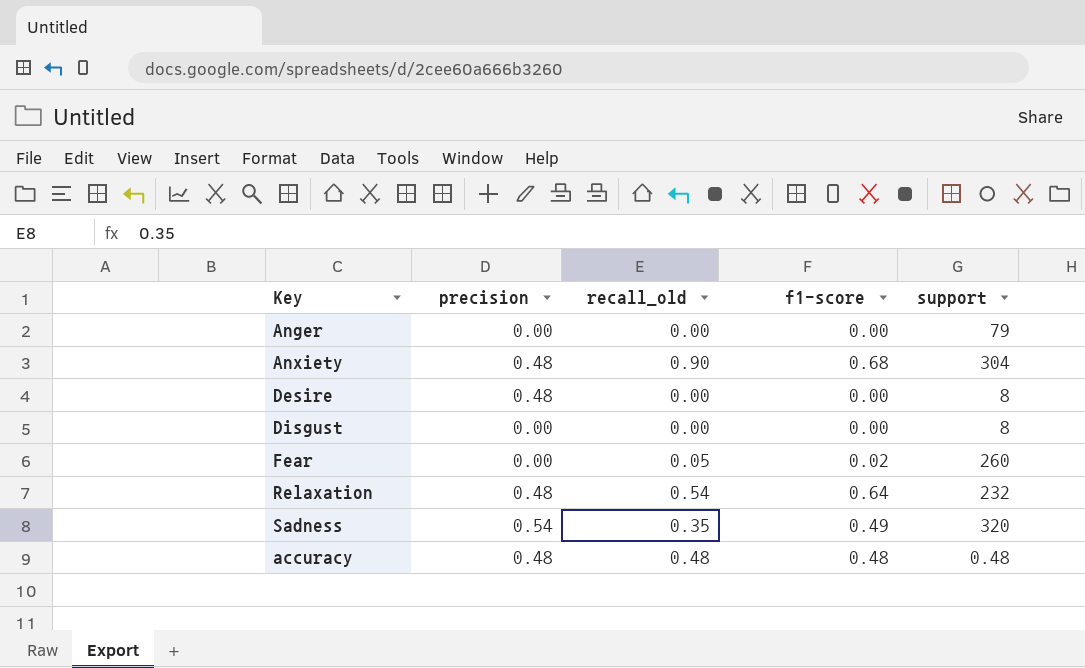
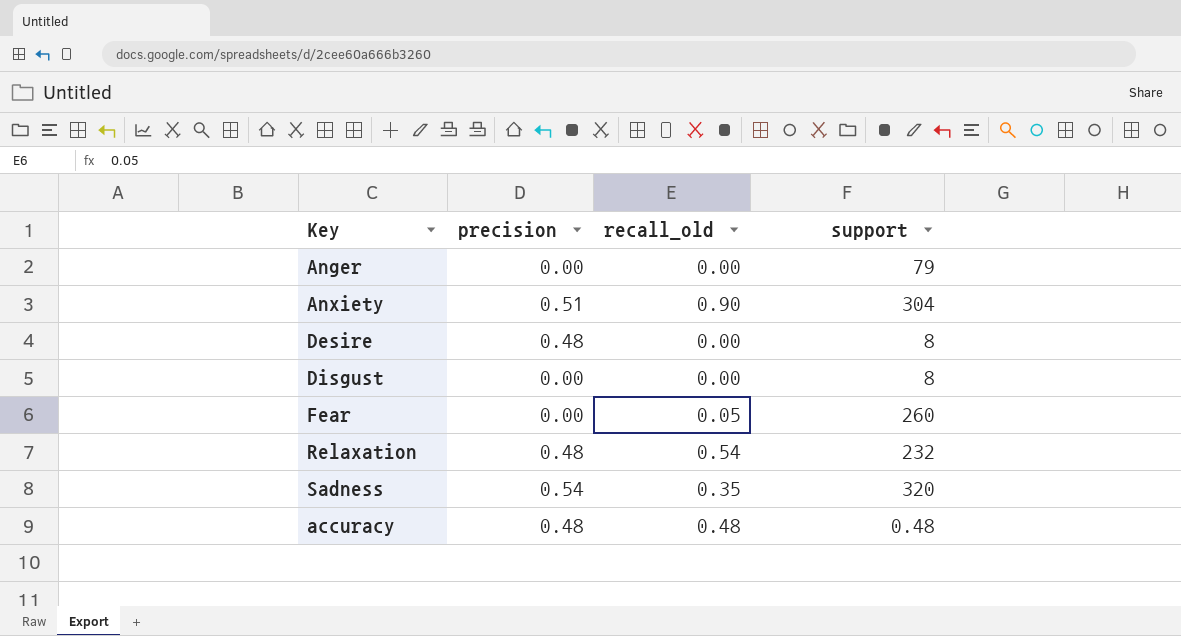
column f1-score | position: 4 -> none
Anxiety | precision: 0.48 -> 0.51

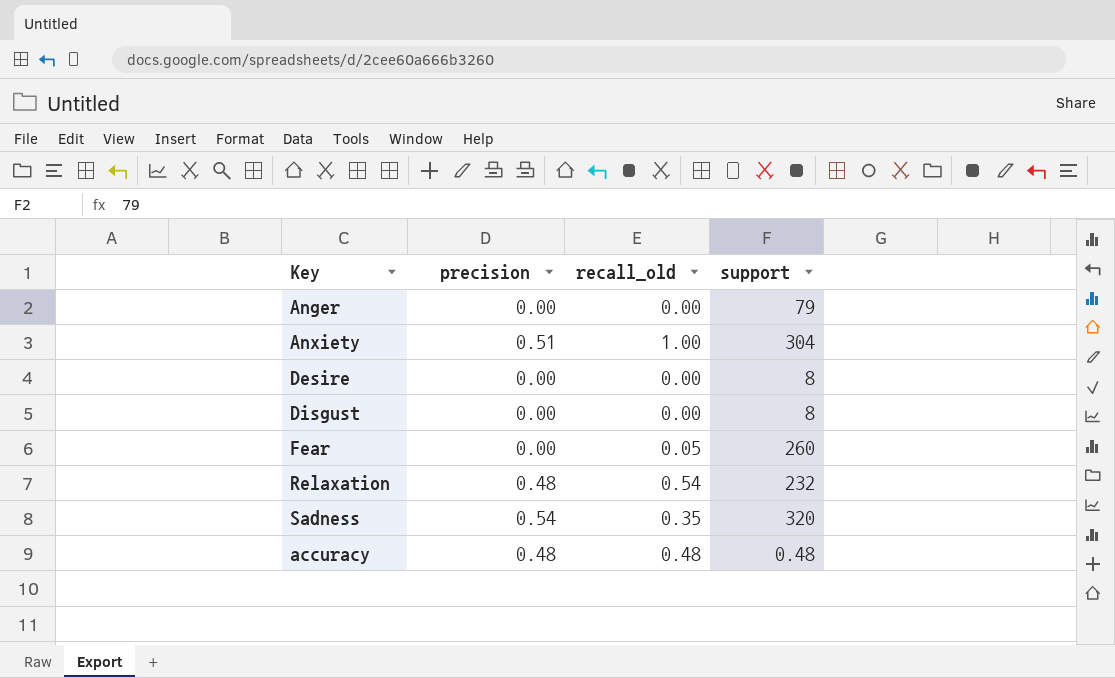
Anxiety | recall_old: 0.90 -> 1.00
Desire | precision: 0.48 -> 0.00

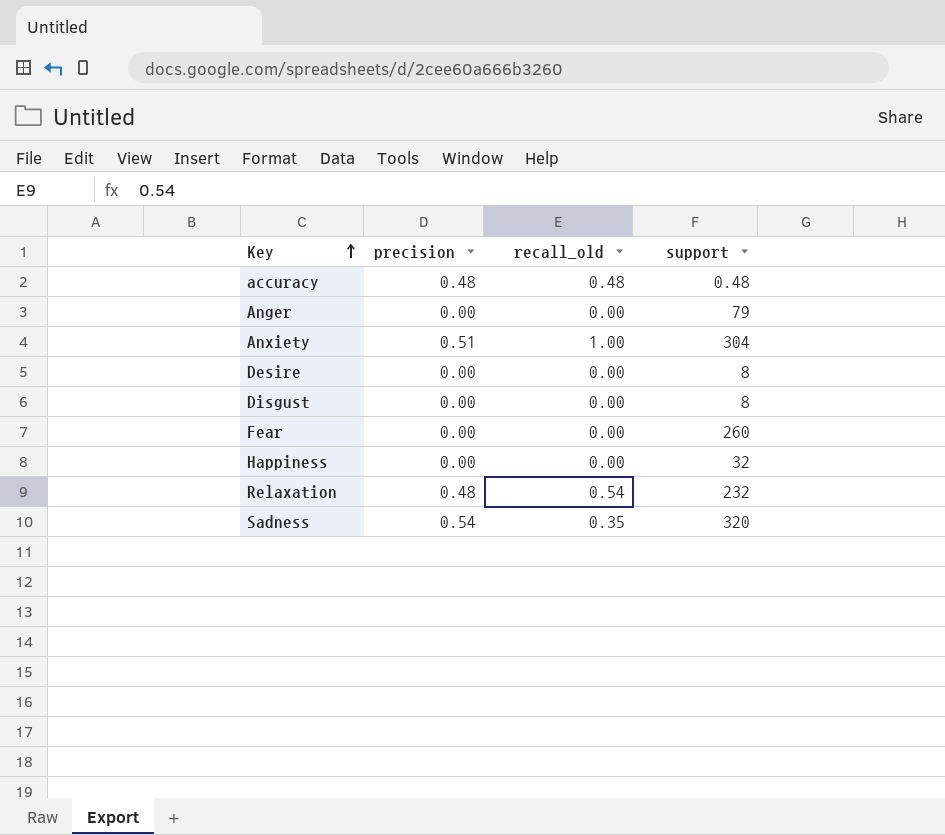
row order: none -> Key ascending
Fear | recall_old: 0.05 -> 0.00
row Happiness: none -> 0.00 | 0.00 | 32

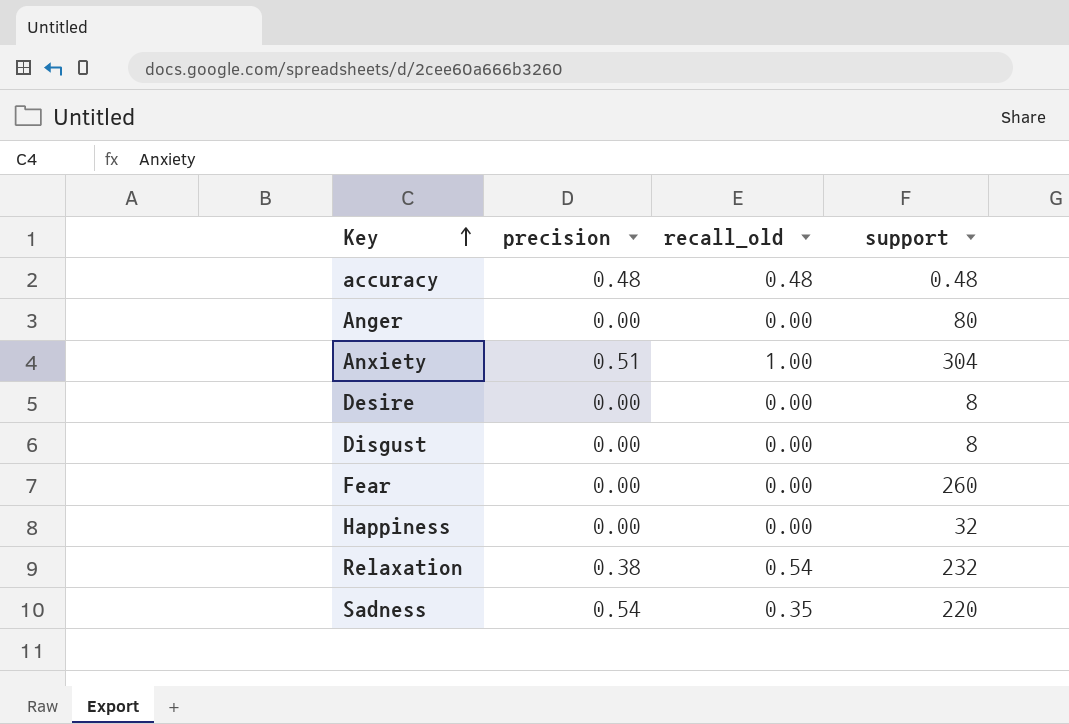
Anger | support: 79 -> 80
Relaxation | precision: 0.48 -> 0.38
Sadness | support: 320 -> 220

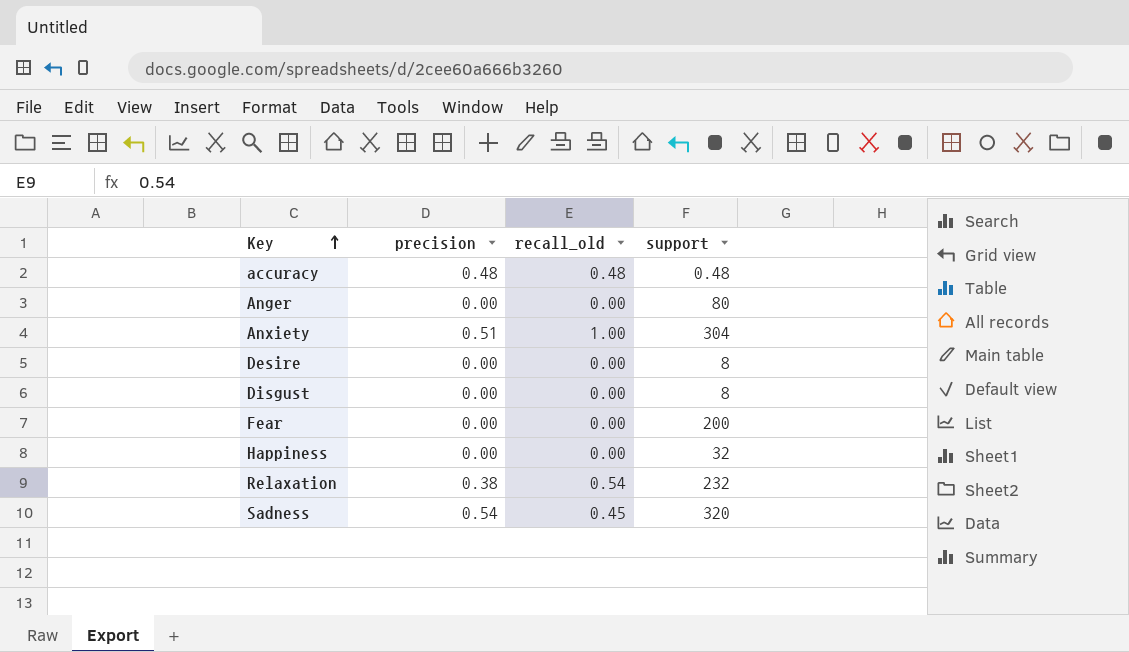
Fear | support: 260 -> 200
Sadness | recall_old: 0.35 -> 0.45
Sadness | support: 220 -> 320

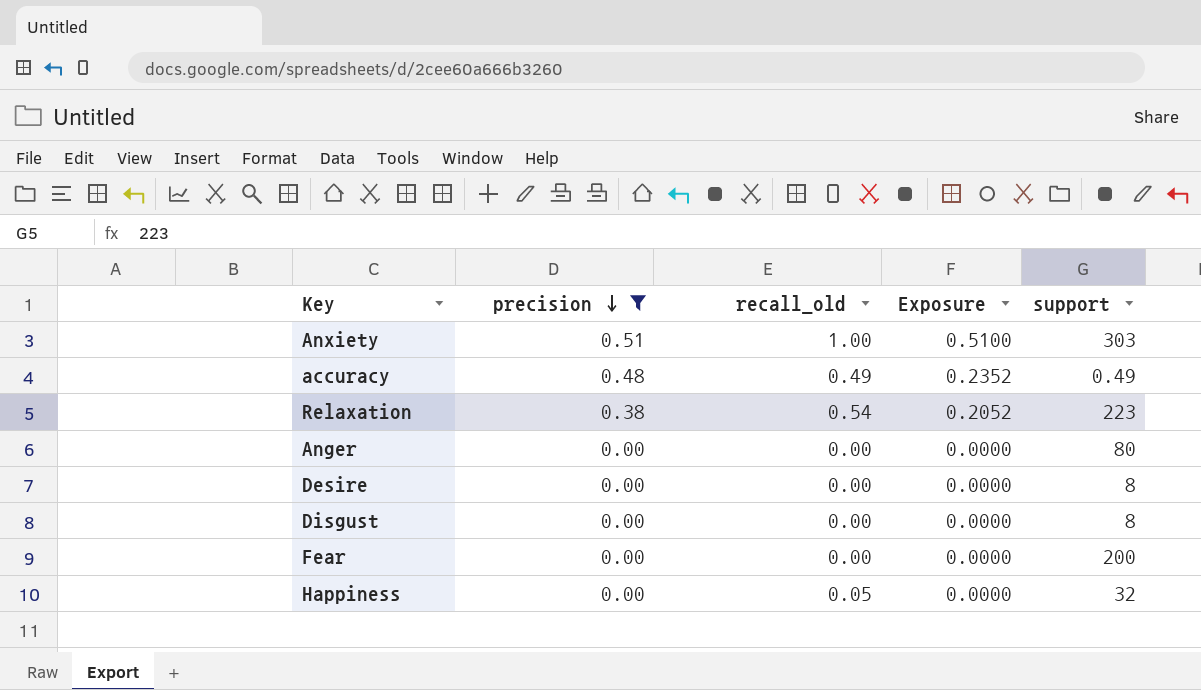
filter: none -> precision != 0.54
row order: Key ascending -> precision descending
column Exposure | formula: none -> [precision] * [recall_old]
Anxiety | support: 304 -> 303
accuracy | recall_old: 0.48 -> 0.49
accuracy | support: 0.48 -> 0.49
Relaxation | support: 232 -> 223
Happiness | recall_old: 0.00 -> 0.05

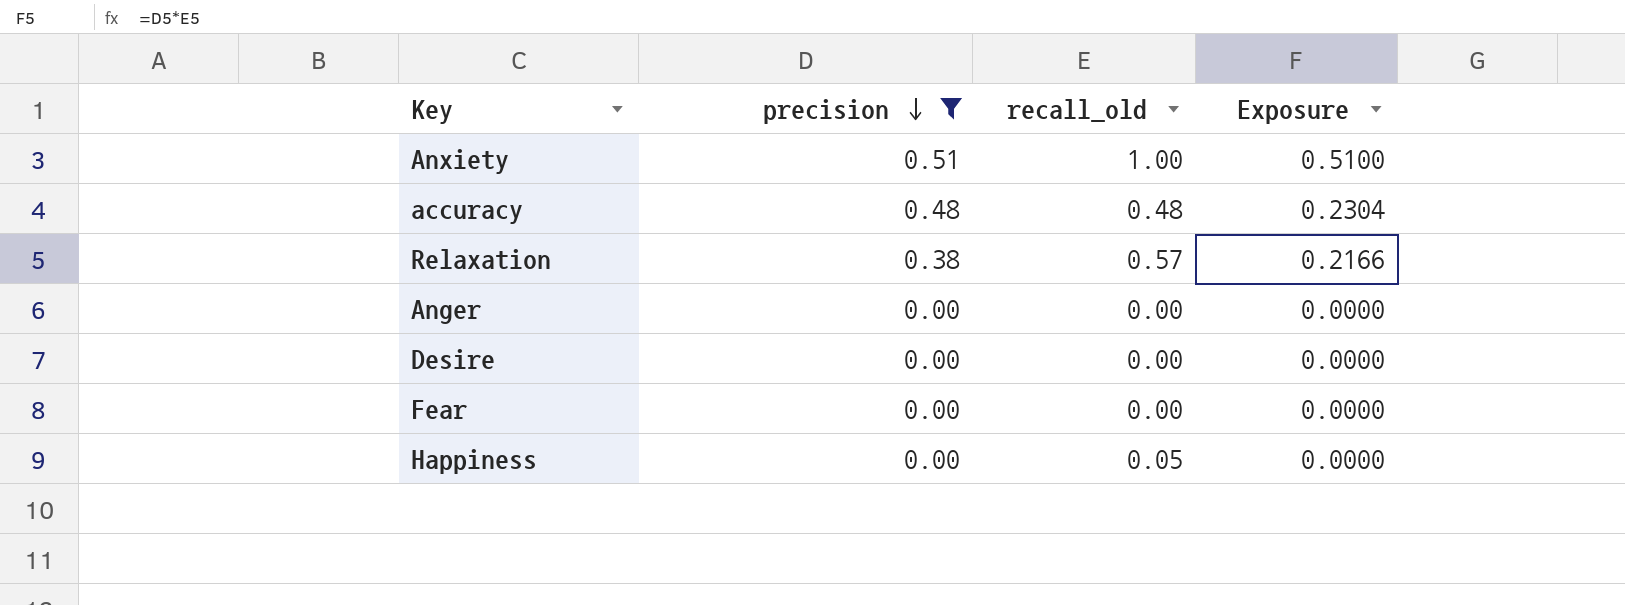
column support | position: 5 -> none
row Disgust: 0.00 | 0.00 | 0.0000 | 8 -> none
accuracy | recall_old: 0.49 -> 0.48
accuracy | Exposure: 0.2352 -> 0.2304
Relaxation | recall_old: 0.54 -> 0.57
Relaxation | Exposure: 0.2052 -> 0.2166

